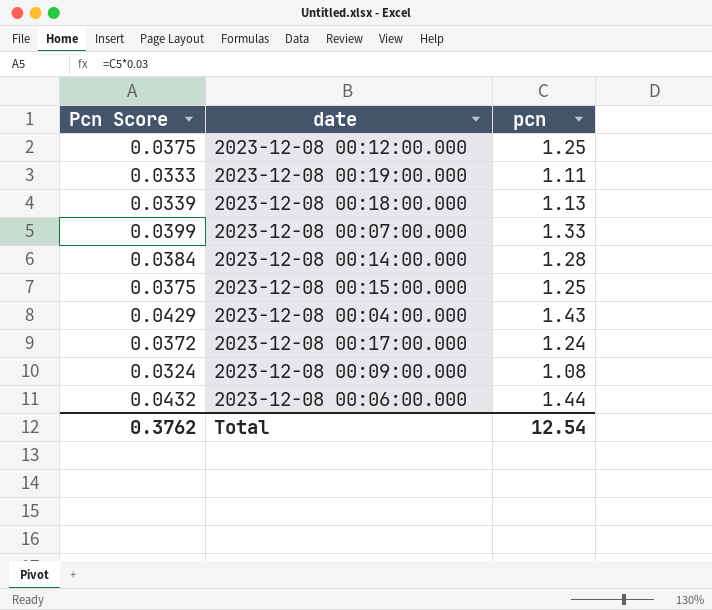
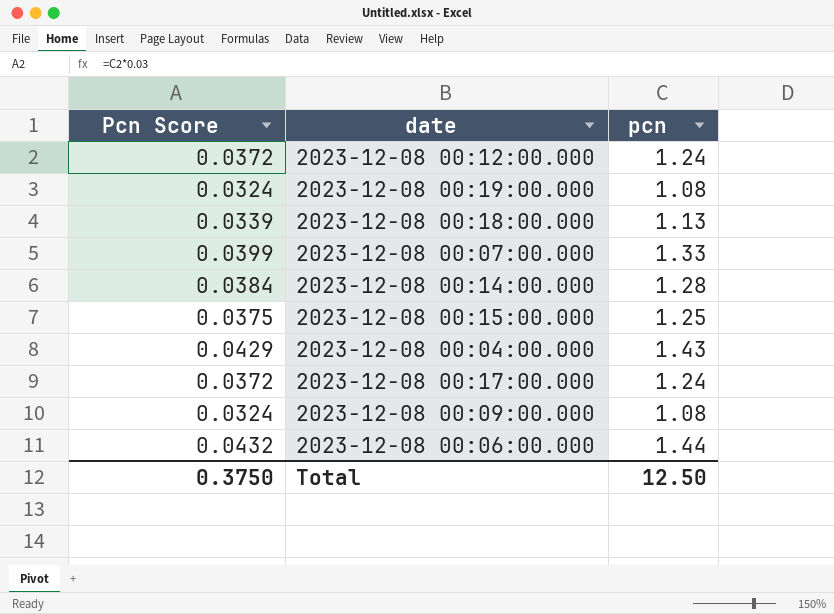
2023-12-08 00:12:00.000 | Pcn Score: 0.0375 -> 0.0372
2023-12-08 00:12:00.000 | pcn: 1.25 -> 1.24
2023-12-08 00:19:00.000 | Pcn Score: 0.0333 -> 0.0324
2023-12-08 00:19:00.000 | pcn: 1.11 -> 1.08
Total | Pcn Score: 0.3762 -> 0.3750
Total | pcn: 12.54 -> 12.50

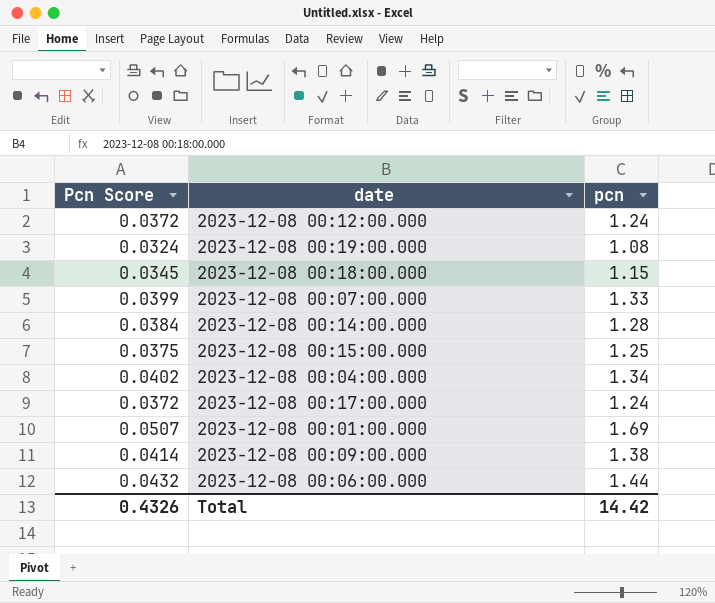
2023-12-08 00:18:00.000 | Pcn Score: 0.0339 -> 0.0345
2023-12-08 00:18:00.000 | pcn: 1.13 -> 1.15
2023-12-08 00:04:00.000 | Pcn Score: 0.0429 -> 0.0402
2023-12-08 00:04:00.000 | pcn: 1.43 -> 1.34
row 2023-12-08 00:01:00.000: none -> 0.0507 | 1.69
2023-12-08 00:09:00.000 | Pcn Score: 0.0324 -> 0.0414
2023-12-08 00:09:00.000 | pcn: 1.08 -> 1.38
Total | Pcn Score: 0.3750 -> 0.4326
Total | pcn: 12.50 -> 14.42

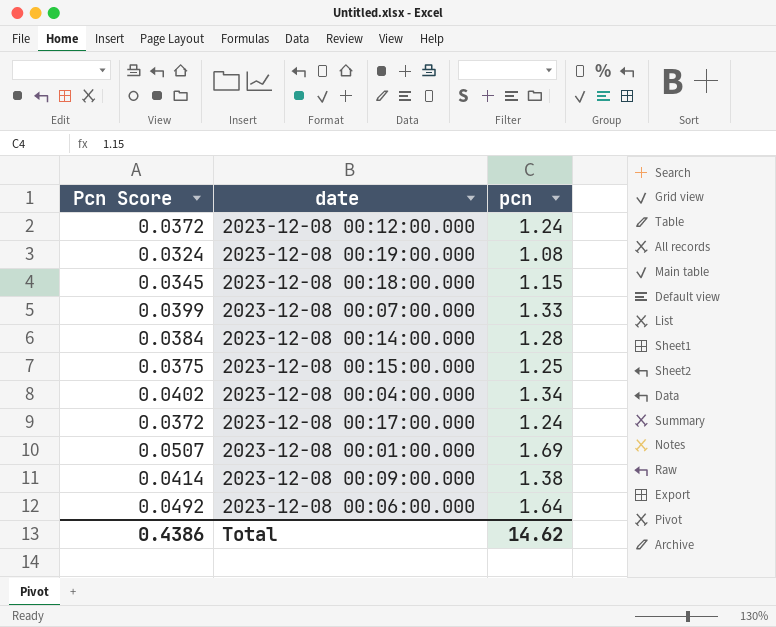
2023-12-08 00:06:00.000 | Pcn Score: 0.0432 -> 0.0492
2023-12-08 00:06:00.000 | pcn: 1.44 -> 1.64
Total | Pcn Score: 0.4326 -> 0.4386
Total | pcn: 14.42 -> 14.62

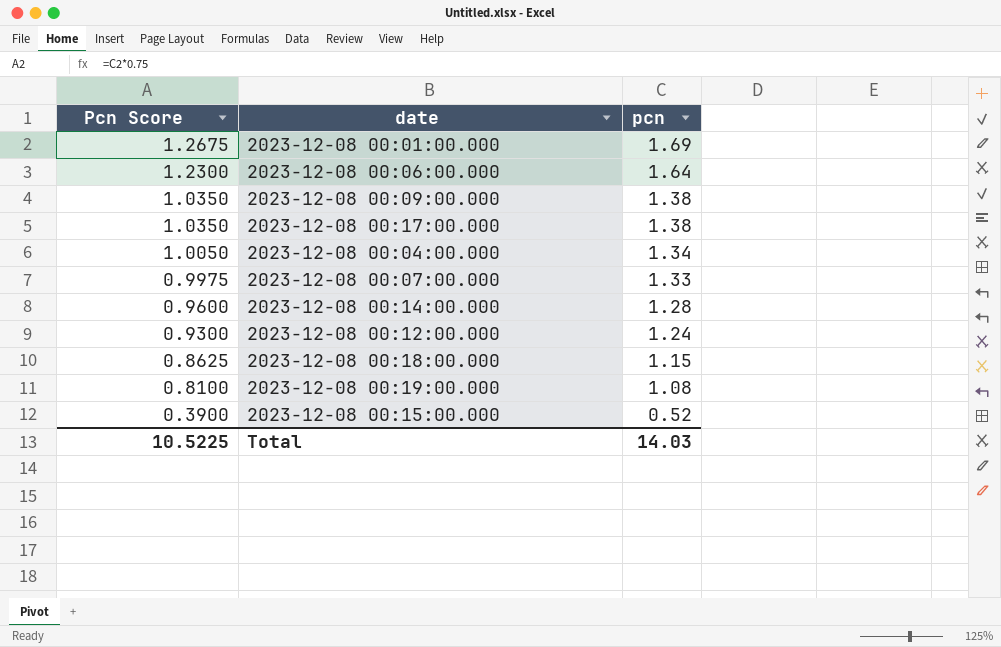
row order: none -> Pcn Score descending
column Pcn Score | formula: [pcn] * 0.03 -> [pcn] * 0.75
2023-12-08 00:17:00.000 | pcn: 1.24 -> 1.38
2023-12-08 00:15:00.000 | pcn: 1.25 -> 0.52
Total | Pcn Score: 0.4386 -> 10.5225
Total | pcn: 14.62 -> 14.03

